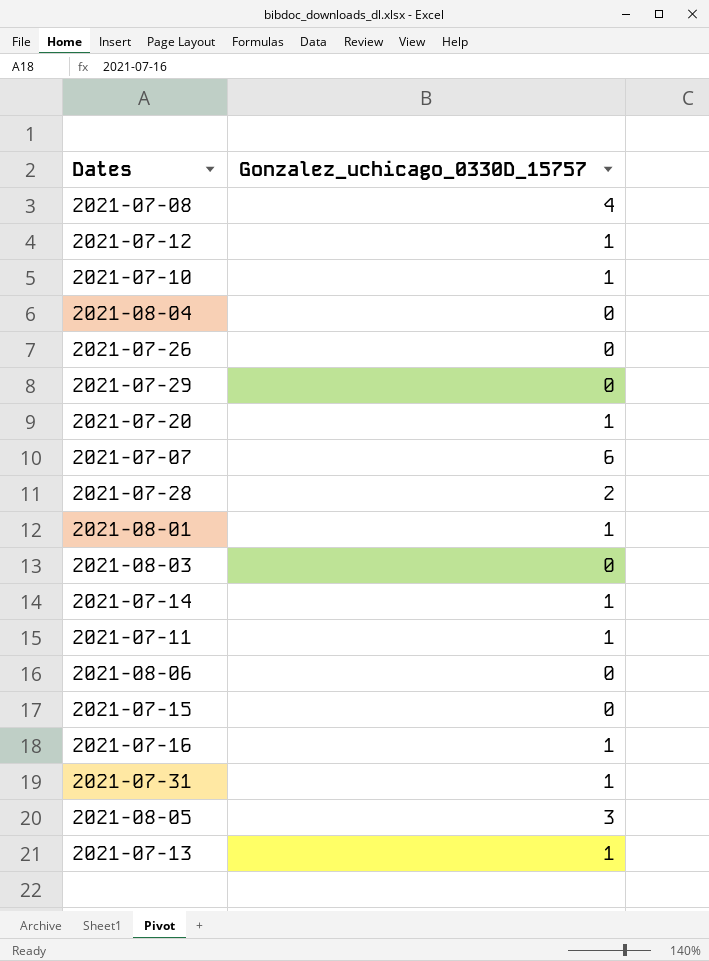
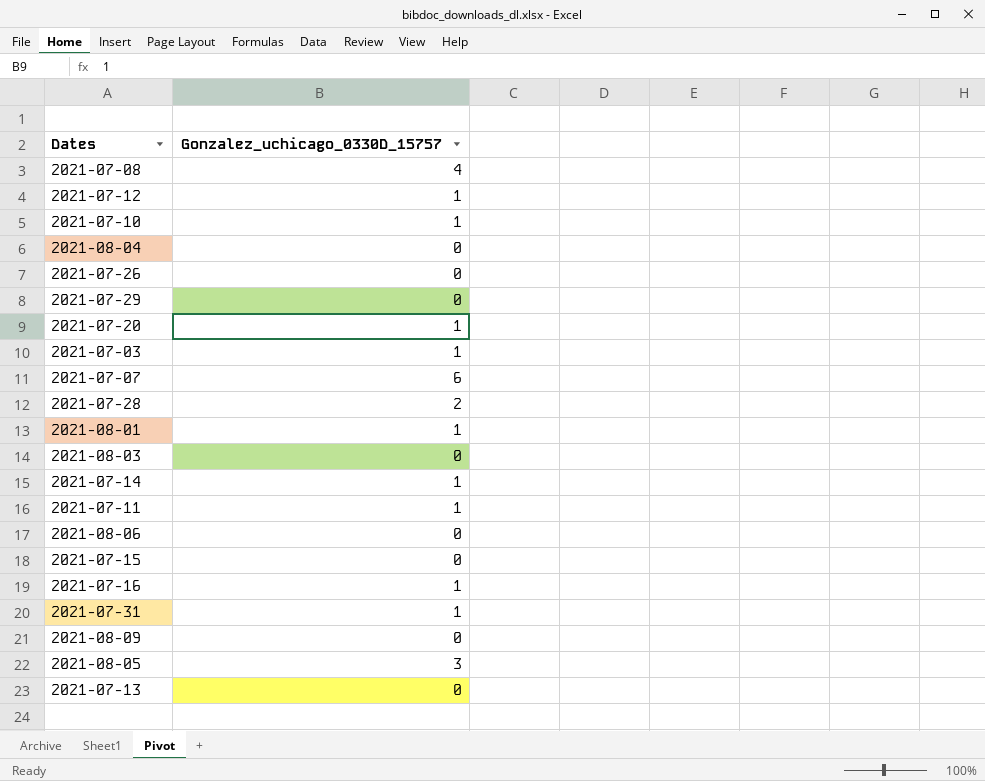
row 2021-07-03: none -> 1
row 2021-08-09: none -> 0
2021-07-13 | Gonzalez_uchicago_0330D_15757: 1 -> 0

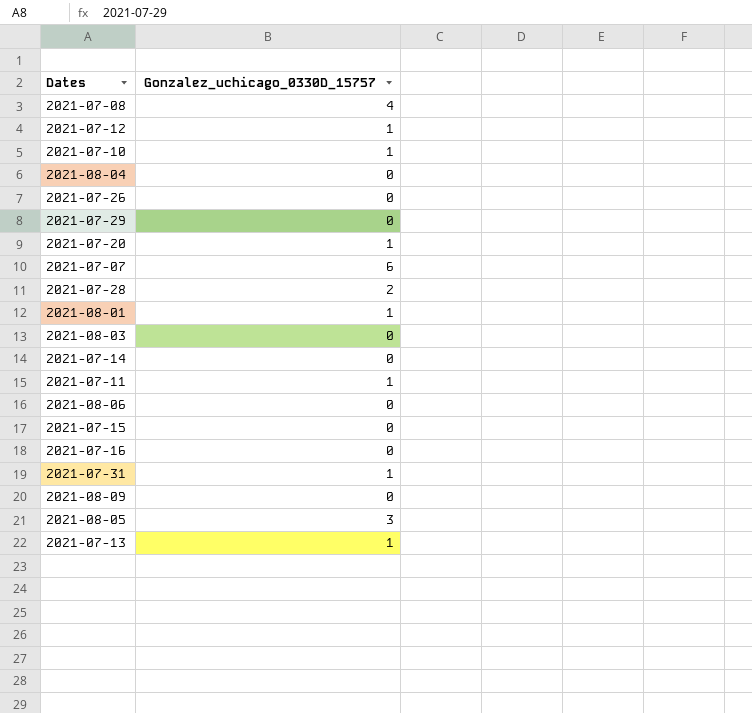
row 2021-07-03: 1 -> none
2021-07-14 | Gonzalez_uchicago_0330D_15757: 1 -> 0
2021-07-16 | Gonzalez_uchicago_0330D_15757: 1 -> 0
2021-07-13 | Gonzalez_uchicago_0330D_15757: 0 -> 1

